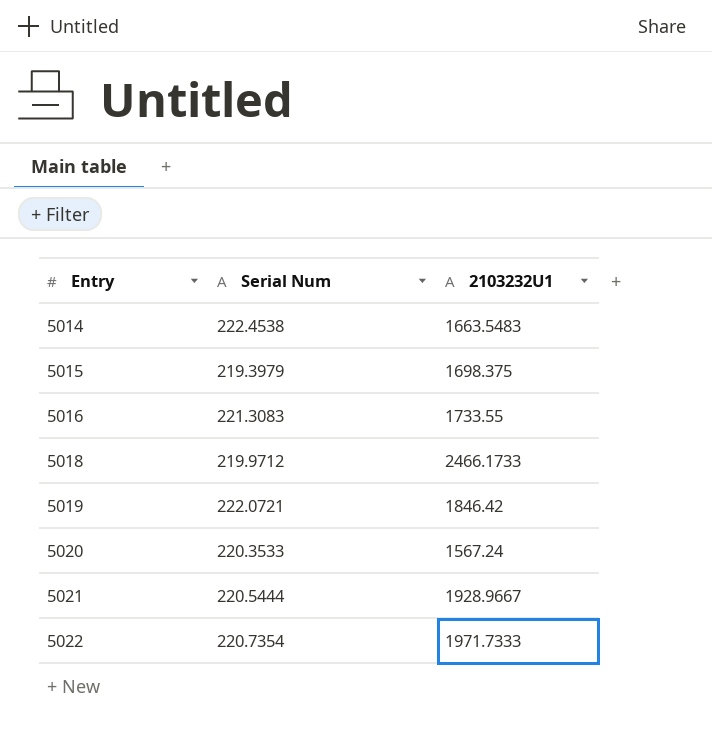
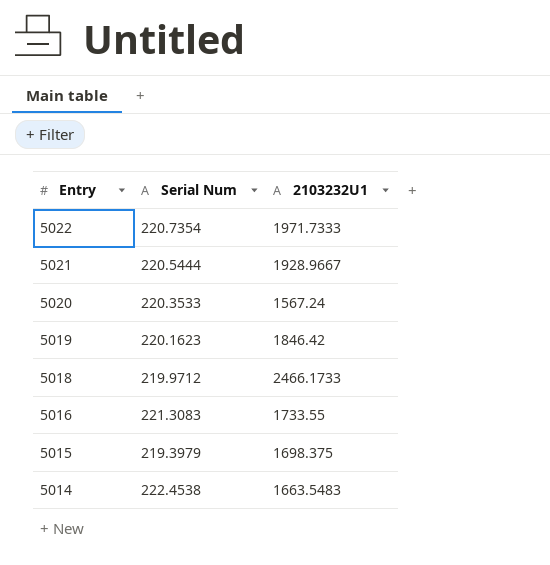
row order: Entry ascending -> Entry descending
5019 | Serial Num: 222.0721 -> 220.1623

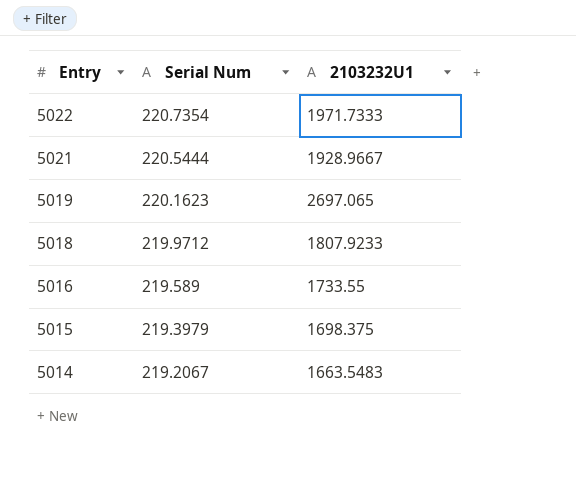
row 5020: 220.3533 | 1567.24 -> none
5019 | 2103232U1: 1846.42 -> 2697.065
5018 | 2103232U1: 2466.1733 -> 1807.9233
5016 | Serial Num: 221.3083 -> 219.589
5014 | Serial Num: 222.4538 -> 219.2067

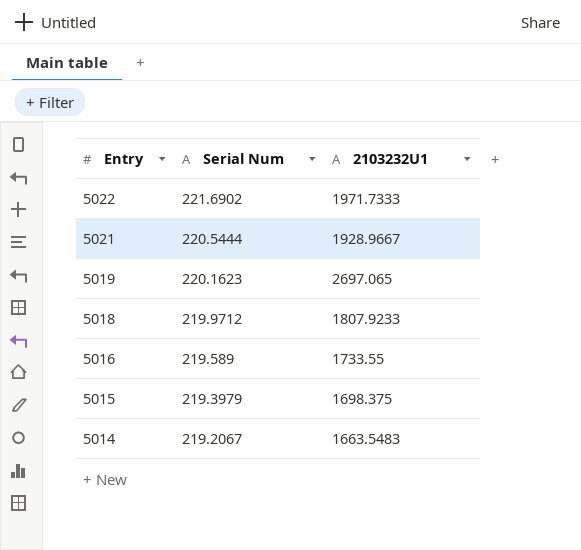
5022 | Serial Num: 220.7354 -> 221.6902

